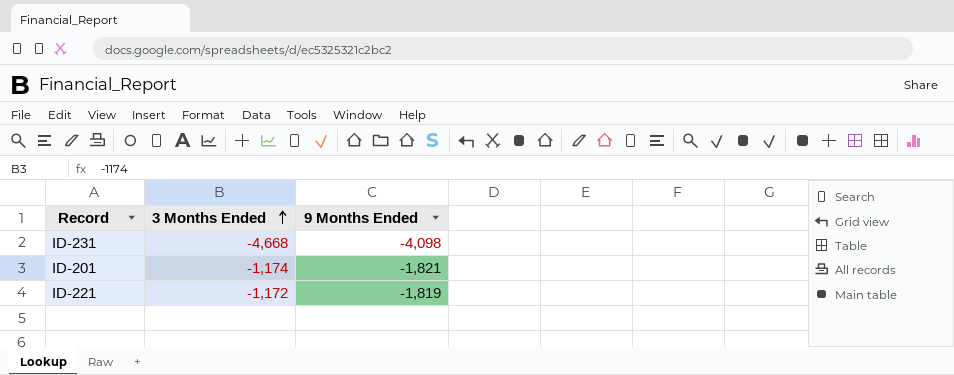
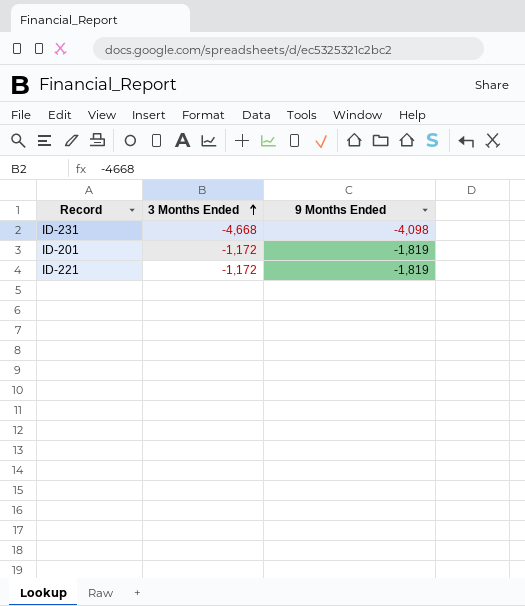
ID-201 | 3 Months Ended: -1,174 -> -1,172
ID-201 | 9 Months Ended: -1,821 -> -1,819

